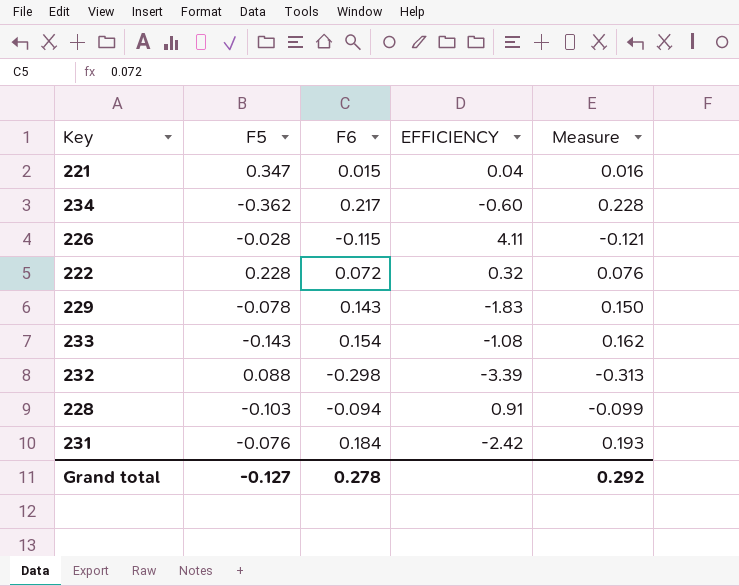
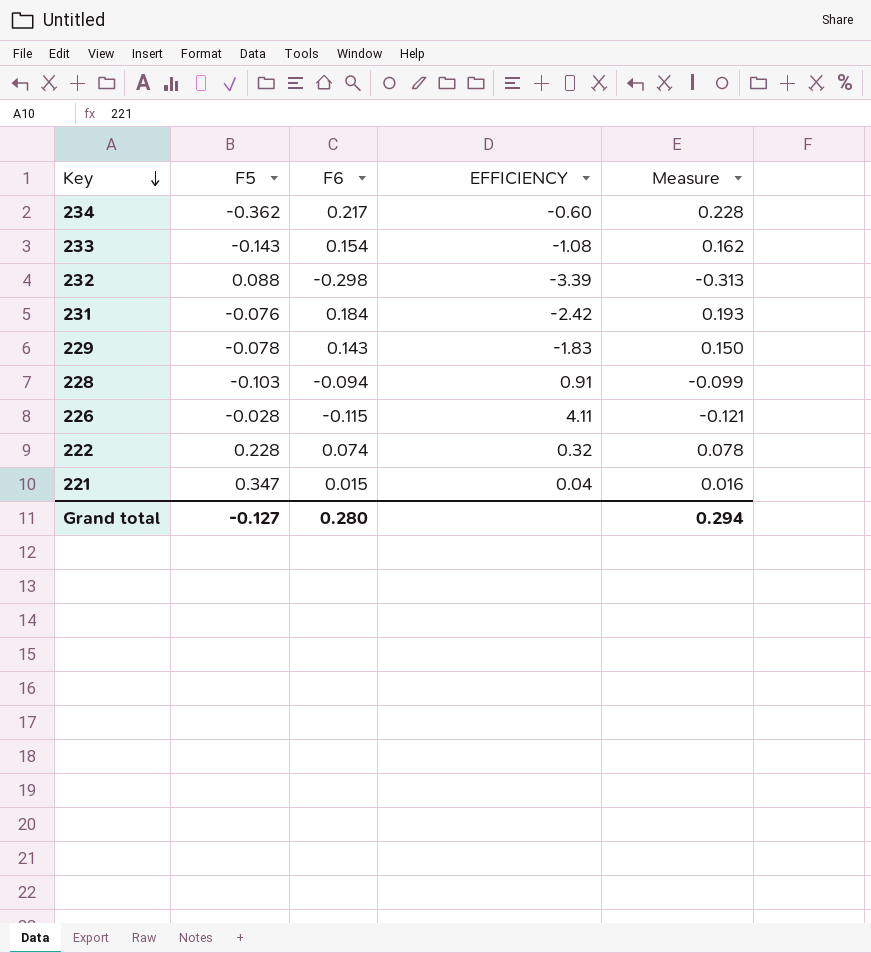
row order: none -> Key descending
222 | F6: 0.072 -> 0.074
222 | Measure: 0.076 -> 0.078
Grand total | F6: 0.278 -> 0.280
Grand total | Measure: 0.292 -> 0.294

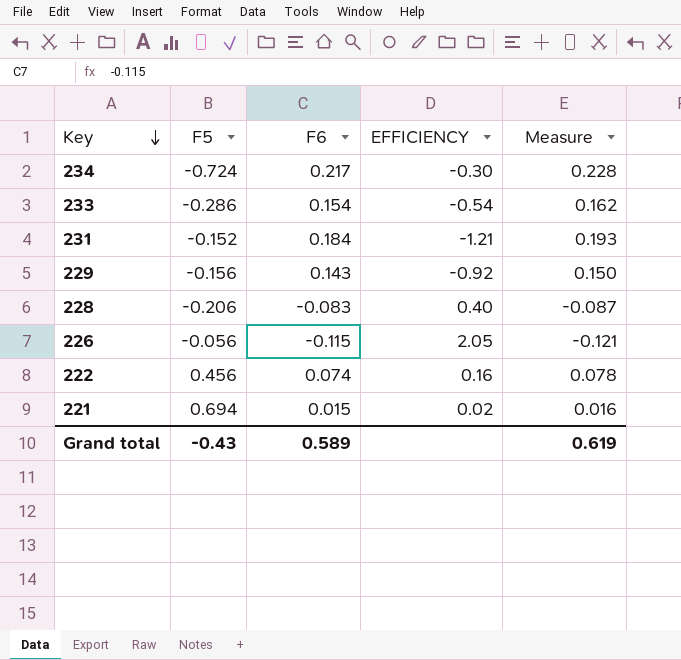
row 232: 0.088 | -0.298 | -3.39 | -0.313 -> none
234 | F5: -0.362 -> -0.724
234 | EFFICIENCY: -0.60 -> -0.30
233 | F5: -0.143 -> -0.286
233 | EFFICIENCY: -1.08 -> -0.54
231 | F5: -0.076 -> -0.152
231 | EFFICIENCY: -2.42 -> -1.21
229 | F5: -0.078 -> -0.156
229 | EFFICIENCY: -1.83 -> -0.92
228 | F5: -0.103 -> -0.206
228 | F6: -0.094 -> -0.083
228 | EFFICIENCY: 0.91 -> 0.40
228 | Measure: -0.099 -> -0.087
226 | F5: -0.028 -> -0.056
226 | EFFICIENCY: 4.11 -> 2.05
222 | F5: 0.228 -> 0.456
222 | EFFICIENCY: 0.32 -> 0.16
221 | F5: 0.347 -> 0.694
221 | EFFICIENCY: 0.04 -> 0.02
Grand total | F5: -0.127 -> -0.43
Grand total | F6: 0.280 -> 0.589
Grand total | Measure: 0.294 -> 0.619

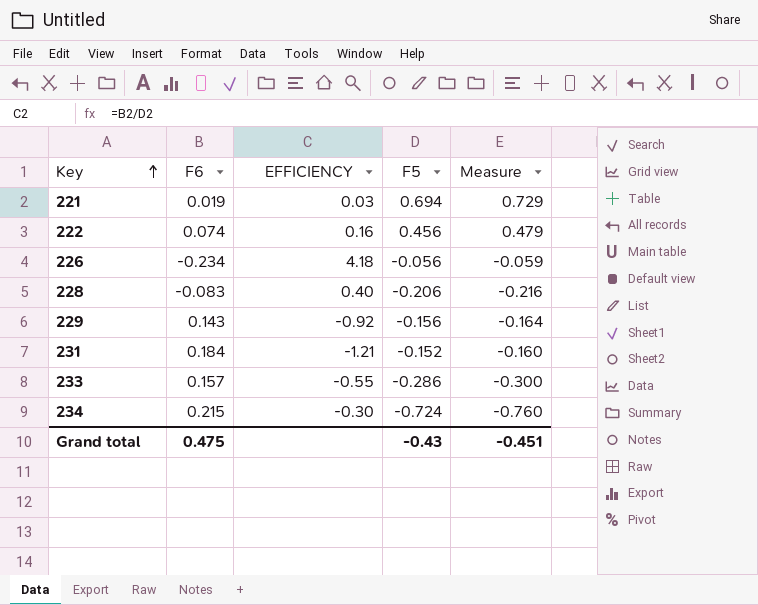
row order: Key descending -> Key ascending
column F5 | position: 2 -> 4
column Measure | formula: [F6] * 1.05 -> [F5] * 1.05
221 | F6: 0.015 -> 0.019
221 | EFFICIENCY: 0.02 -> 0.03
226 | F6: -0.115 -> -0.234
226 | EFFICIENCY: 2.05 -> 4.18
233 | F6: 0.154 -> 0.157
233 | EFFICIENCY: -0.54 -> -0.55
234 | F6: 0.217 -> 0.215
Grand total | F6: 0.589 -> 0.475
Grand total | Measure: 0.619 -> -0.451

